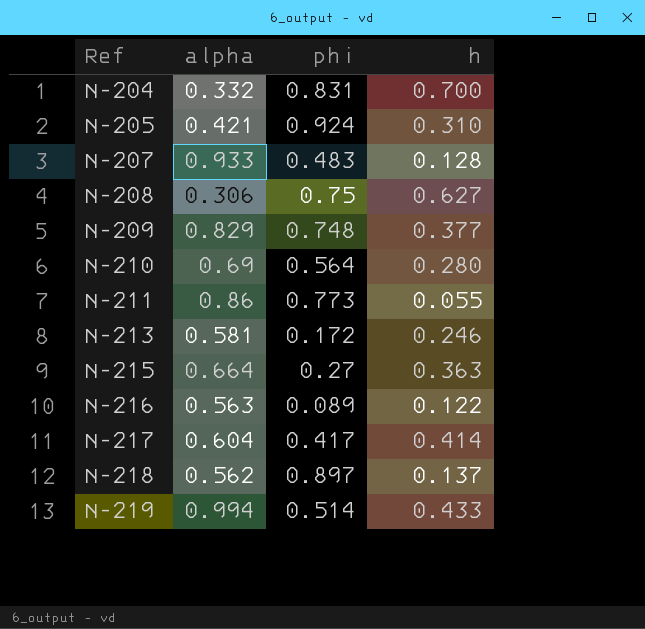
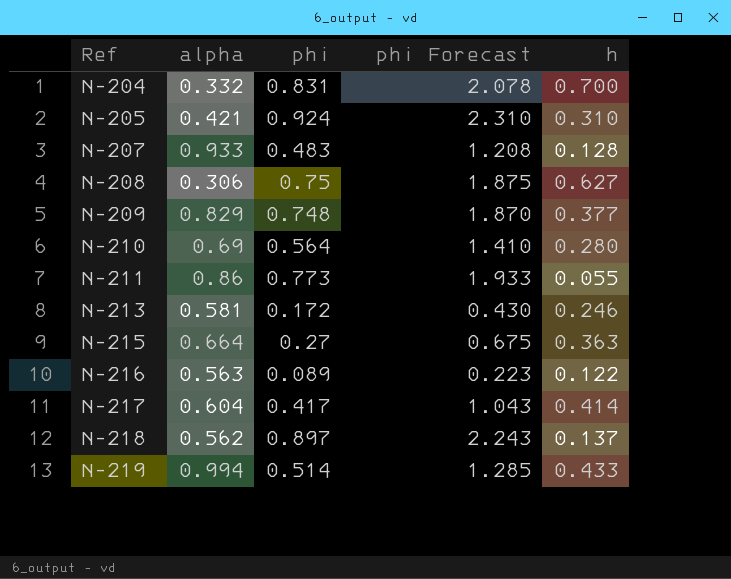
column phi Forecast | formula: none -> [phi] * 2.5

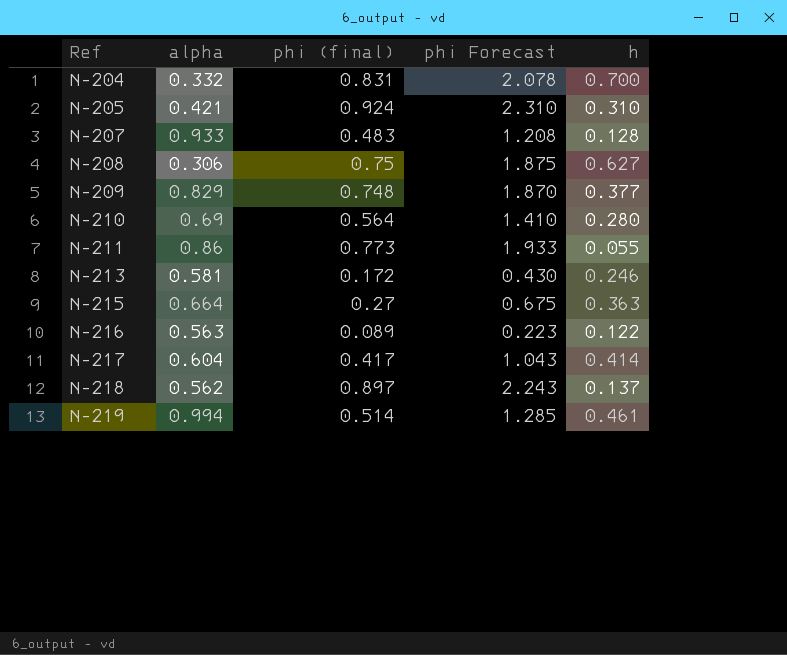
column name: phi -> phi (final)
N-219 | h: 0.433 -> 0.461

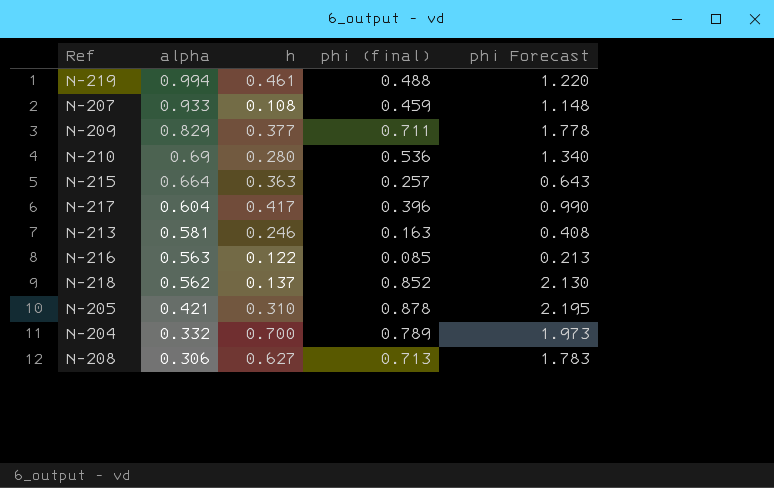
row order: Ref ascending -> alpha descending
column h | position: 5 -> 3
row N-211: 0.86 | 0.773 | 1.933 | 0.055 -> none
N-219 | phi (final): 0.514 -> 0.488
N-219 | phi Forecast: 1.285 -> 1.220
N-207 | h: 0.128 -> 0.108
N-207 | phi (final): 0.483 -> 0.459
N-207 | phi Forecast: 1.208 -> 1.148
N-209 | phi (final): 0.748 -> 0.711
N-209 | phi Forecast: 1.870 -> 1.778
N-210 | phi (final): 0.564 -> 0.536
N-210 | phi Forecast: 1.410 -> 1.340
N-215 | phi (final): 0.27 -> 0.257
N-215 | phi Forecast: 0.675 -> 0.643
N-217 | h: 0.414 -> 0.417
N-217 | phi (final): 0.417 -> 0.396
N-217 | phi Forecast: 1.043 -> 0.990
N-213 | phi (final): 0.172 -> 0.163
N-213 | phi Forecast: 0.430 -> 0.408
N-216 | phi (final): 0.089 -> 0.085
N-216 | phi Forecast: 0.223 -> 0.213
N-218 | phi (final): 0.897 -> 0.852
N-218 | phi Forecast: 2.243 -> 2.130
N-205 | phi (final): 0.924 -> 0.878
N-205 | phi Forecast: 2.310 -> 2.195
N-204 | phi (final): 0.831 -> 0.789
N-204 | phi Forecast: 2.078 -> 1.973
N-208 | phi (final): 0.75 -> 0.713
N-208 | phi Forecast: 1.875 -> 1.783

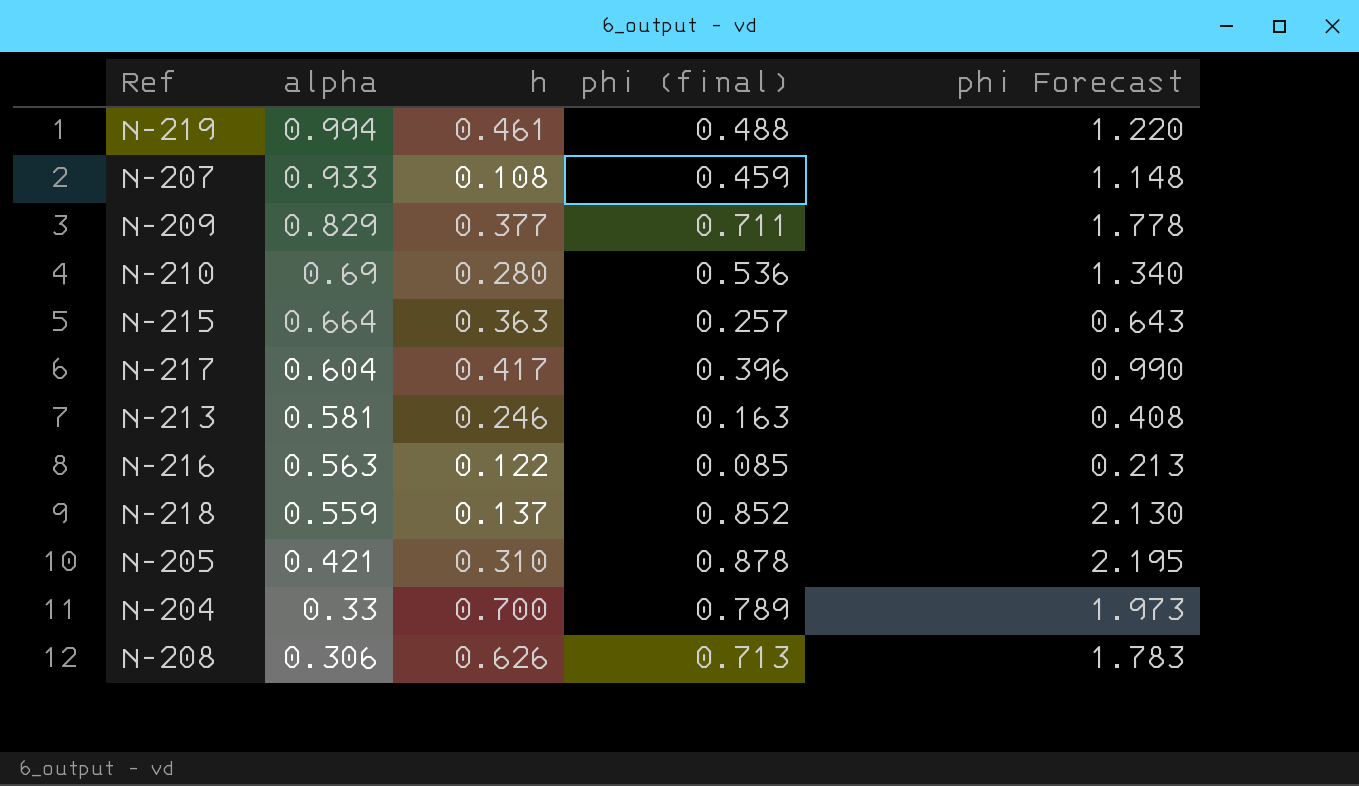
N-218 | alpha: 0.562 -> 0.559
N-204 | alpha: 0.332 -> 0.33
N-208 | h: 0.627 -> 0.626

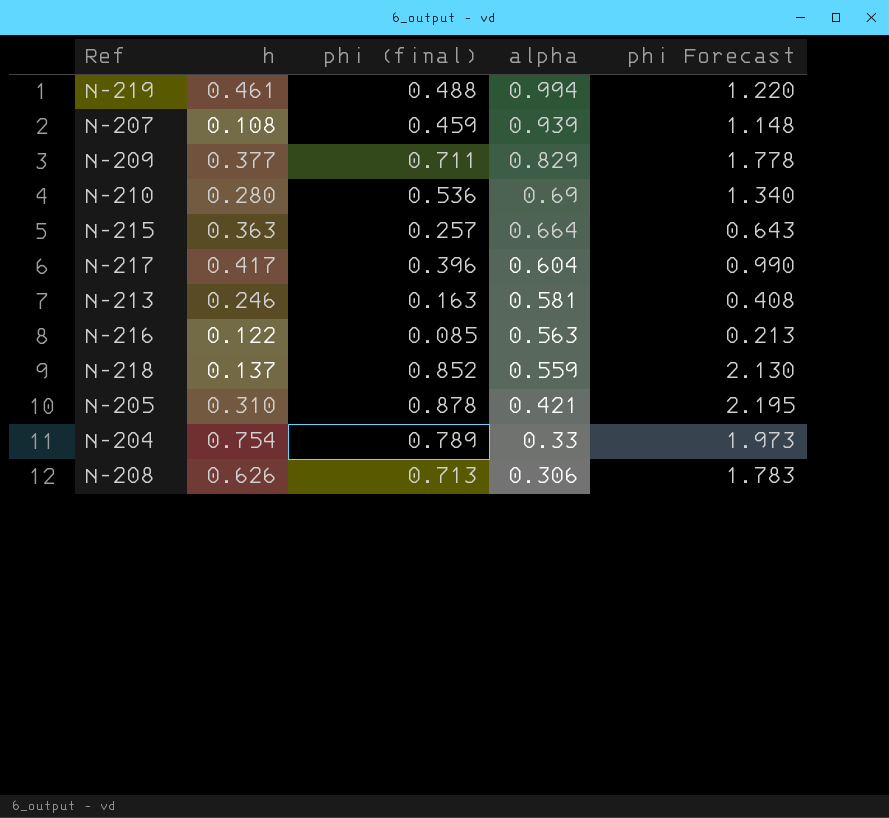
column alpha | position: 2 -> 4
N-207 | alpha: 0.933 -> 0.939
N-204 | h: 0.700 -> 0.754

